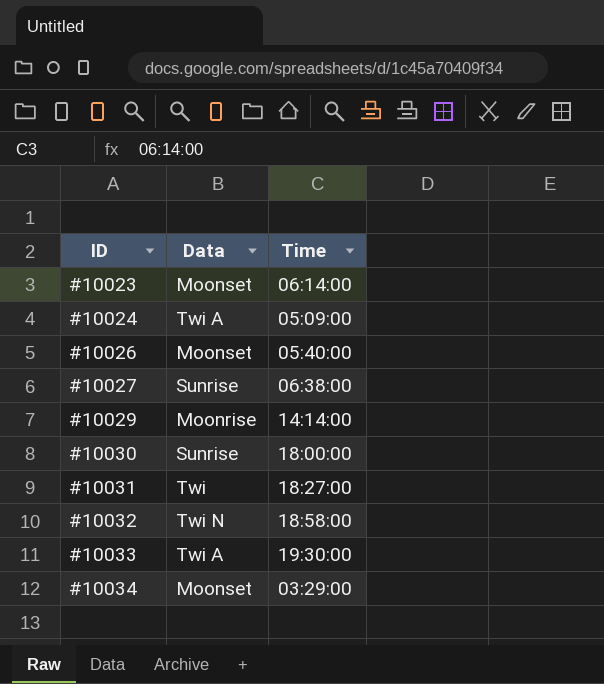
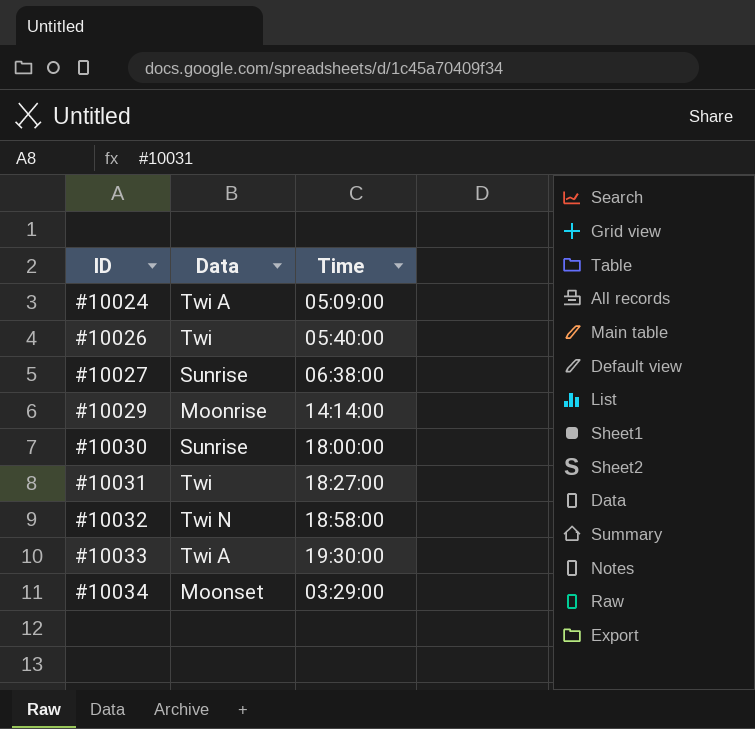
row #10023: Moonset | 06:14:00 -> none
#10026 | Data: Moonset -> Twi

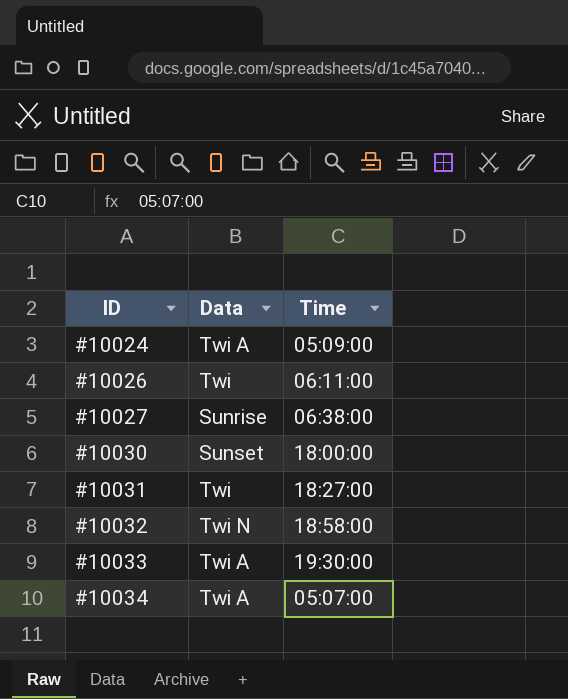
row #10029: Moonrise | 14:14:00 -> none
#10026 | Time: 05:40:00 -> 06:11:00
#10030 | Data: Sunrise -> Sunset
#10034 | Data: Moonset -> Twi A
#10034 | Time: 03:29:00 -> 05:07:00

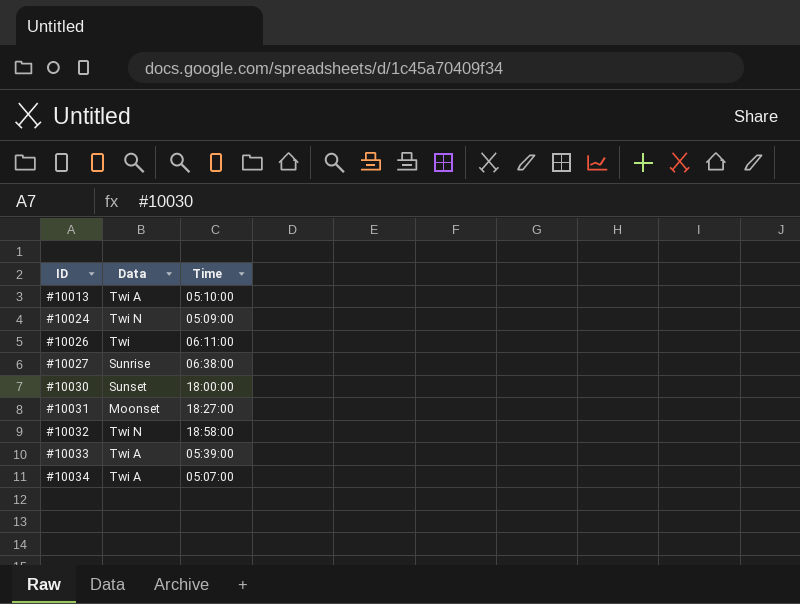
row #10013: none -> Twi A | 05:10:00
#10024 | Data: Twi A -> Twi N
#10031 | Data: Twi -> Moonset
#10033 | Time: 19:30:00 -> 05:39:00

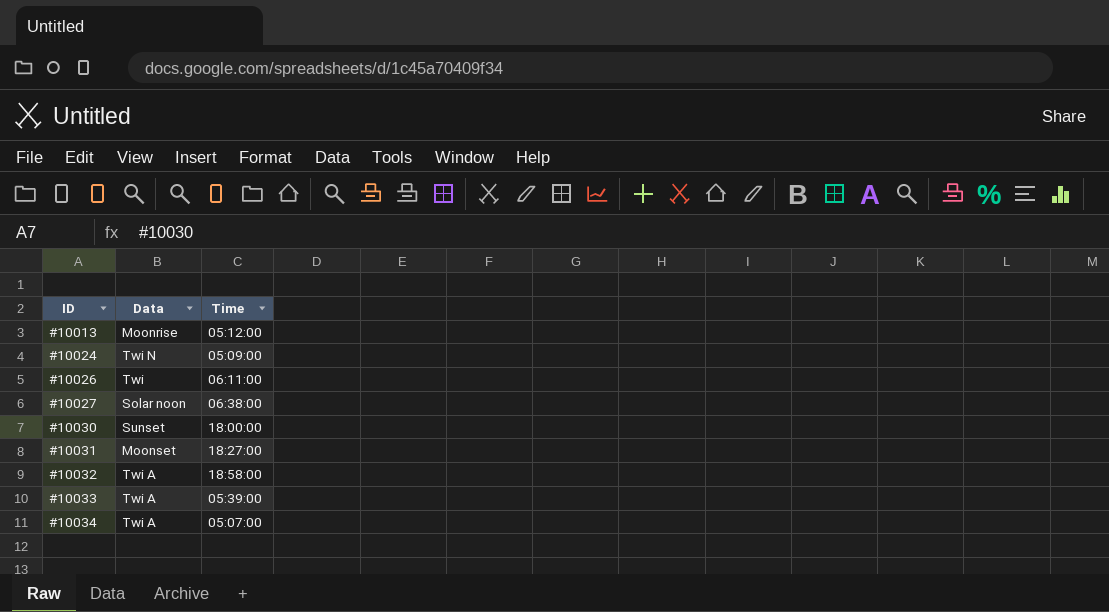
#10013 | Data: Twi A -> Moonrise
#10013 | Time: 05:10:00 -> 05:12:00
#10027 | Data: Sunrise -> Solar noon
#10032 | Data: Twi N -> Twi A

